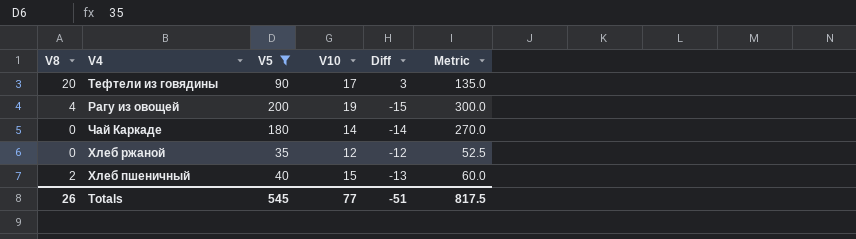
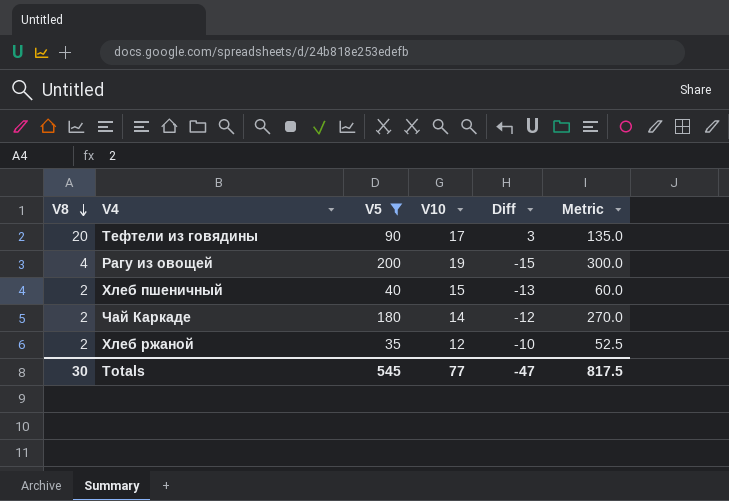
row order: none -> V8 descending
Чай Каркаде | V8: 0 -> 2
Чай Каркаде | Diff: -14 -> -12
Хлеб ржаной | V8: 0 -> 2
Хлеб ржаной | Diff: -12 -> -10
Totals | V8: 26 -> 30
Totals | Diff: -51 -> -47

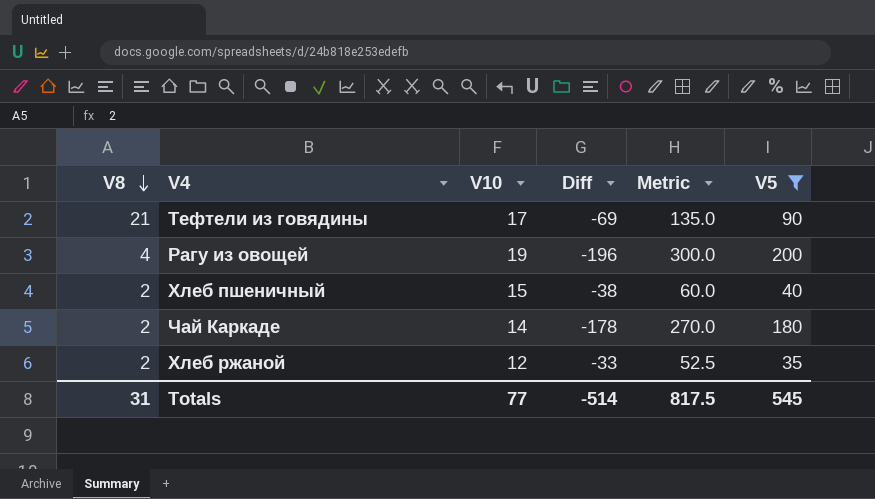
column Diff | formula: [V8] - [V10] -> [V8] - [V5]
column V5 | position: 3 -> 6
Тефтели из говядины | V8: 20 -> 21
Totals | V8: 30 -> 31
Totals | Diff: -47 -> -514

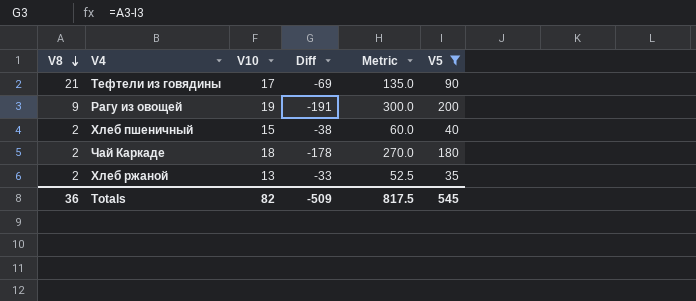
Рагу из овощей | V8: 4 -> 9
Рагу из овощей | Diff: -196 -> -191
Чай Каркаде | V10: 14 -> 18
Хлеб ржаной | V10: 12 -> 13
Totals | V8: 31 -> 36
Totals | V10: 77 -> 82
Totals | Diff: -514 -> -509

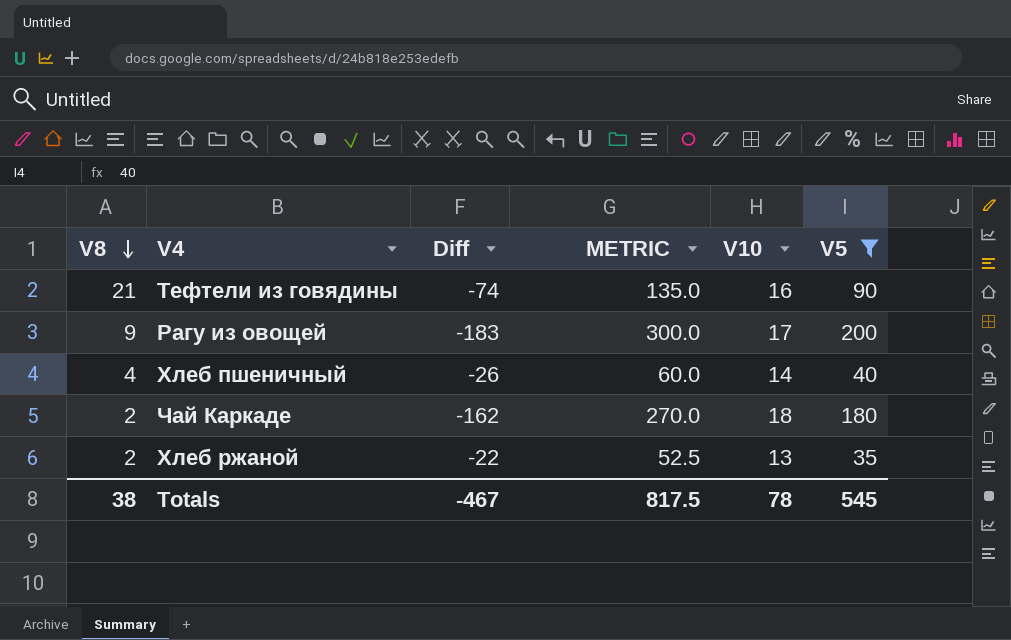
column Diff | formula: [V8] - [V5] -> [V10] - [V5]
column name: Metric -> METRIC
column V10 | position: 3 -> 5
Тефтели из говядины | V10: 17 -> 16
Рагу из овощей | V10: 19 -> 17
Хлеб пшеничный | V8: 2 -> 4
Хлеб пшеничный | V10: 15 -> 14
Totals | V8: 36 -> 38
Totals | Diff: -509 -> -467
Totals | V10: 82 -> 78

